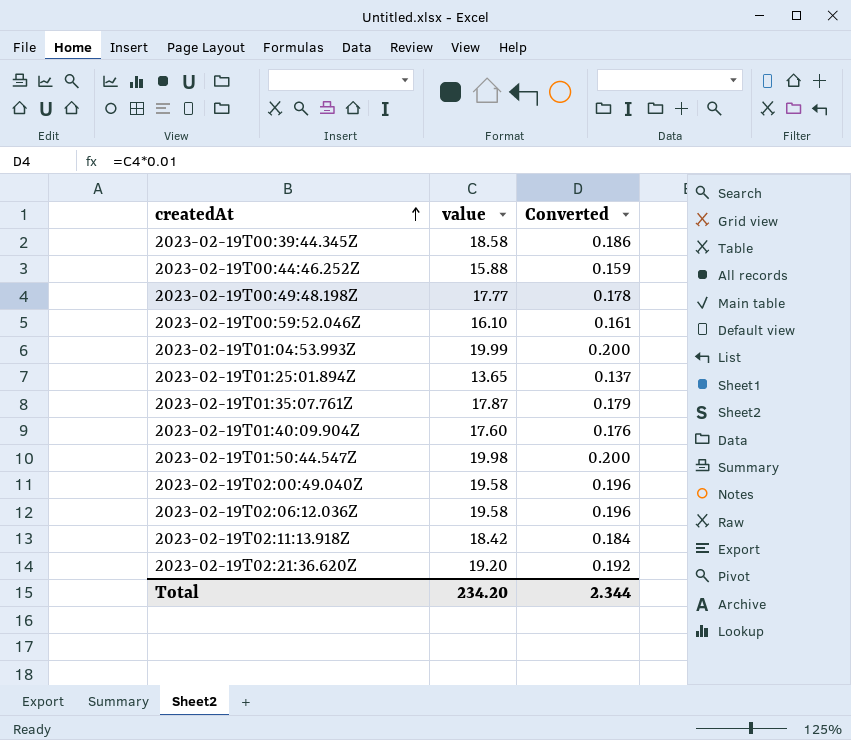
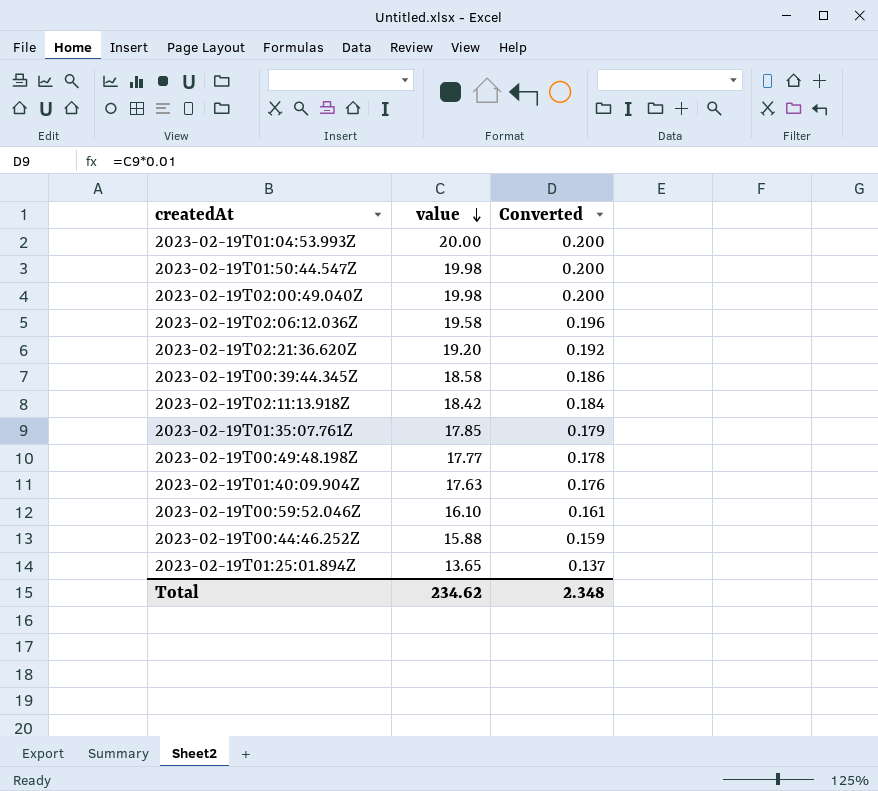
row order: createdAt ascending -> value descending
2023-02-19T01:04:53.993Z | value: 19.99 -> 20.00
2023-02-19T02:00:49.040Z | value: 19.58 -> 19.98
2023-02-19T02:00:49.040Z | Converted: 0.196 -> 0.200
2023-02-19T01:35:07.761Z | value: 17.87 -> 17.85
2023-02-19T01:40:09.904Z | value: 17.60 -> 17.63
Total | value: 234.20 -> 234.62
Total | Converted: 2.344 -> 2.348

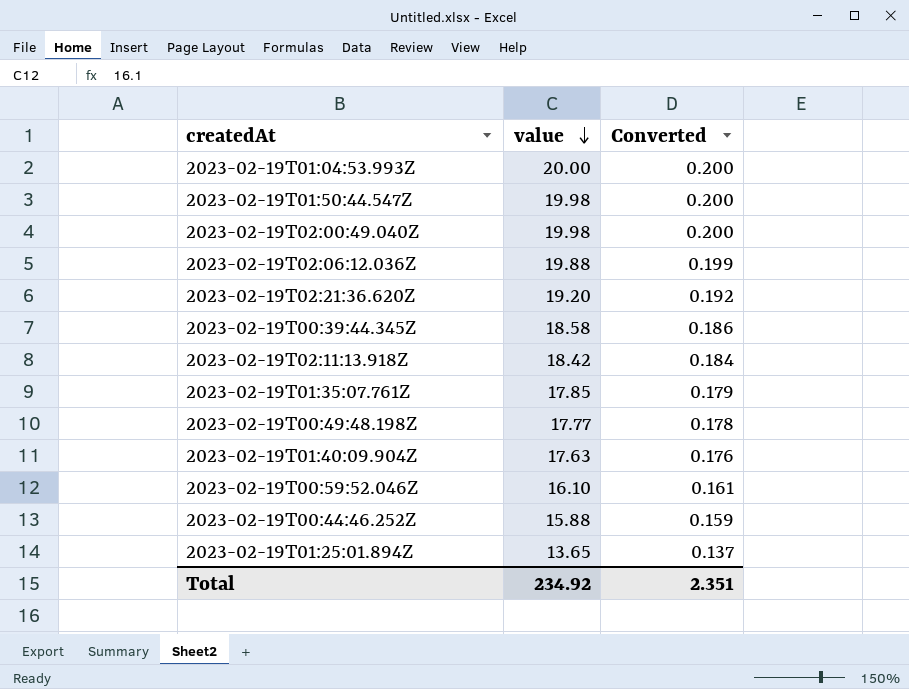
2023-02-19T02:06:12.036Z | value: 19.58 -> 19.88
2023-02-19T02:06:12.036Z | Converted: 0.196 -> 0.199
Total | value: 234.62 -> 234.92
Total | Converted: 2.348 -> 2.351

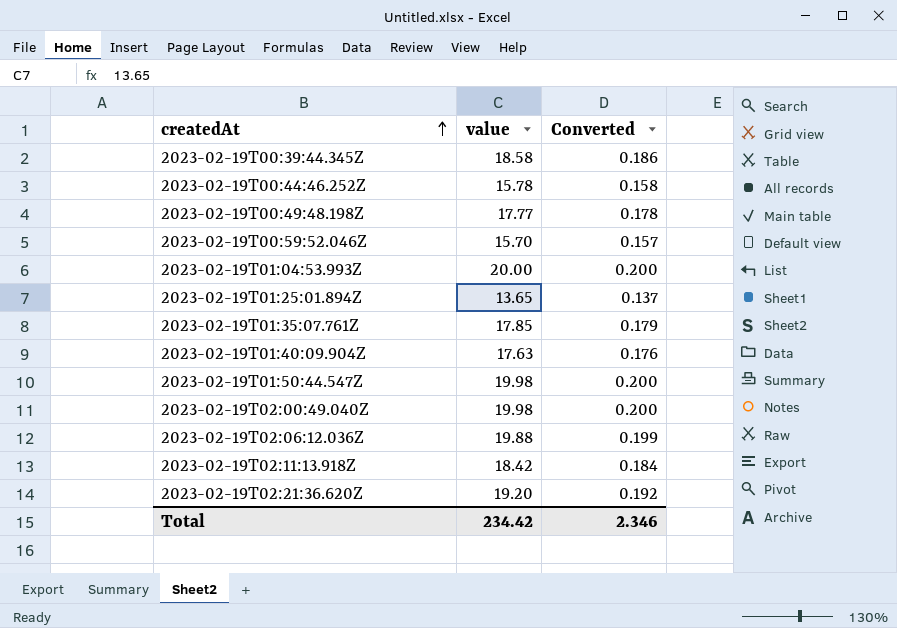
row order: value descending -> createdAt ascending
2023-02-19T00:44:46.252Z | value: 15.88 -> 15.78
2023-02-19T00:44:46.252Z | Converted: 0.159 -> 0.158
2023-02-19T00:59:52.046Z | value: 16.10 -> 15.70
2023-02-19T00:59:52.046Z | Converted: 0.161 -> 0.157
Total | value: 234.92 -> 234.42
Total | Converted: 2.351 -> 2.346

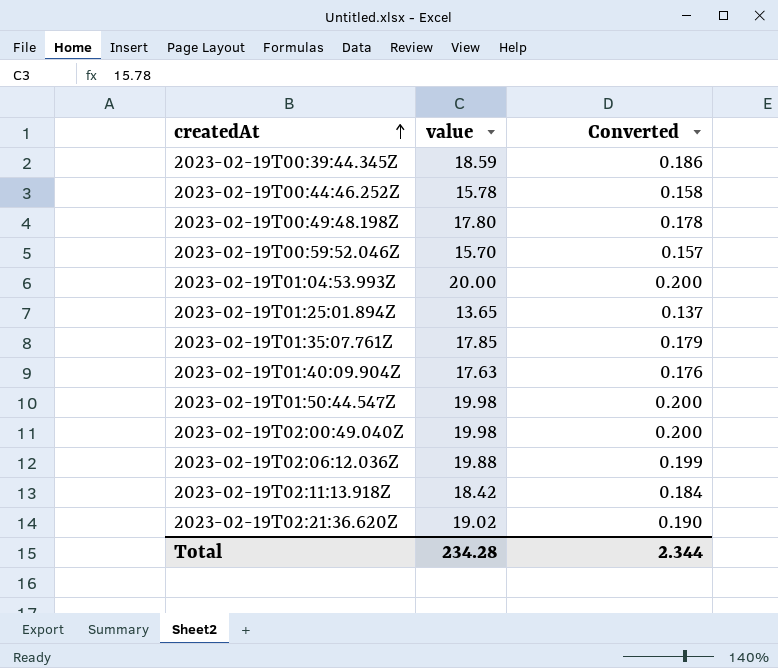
2023-02-19T00:39:44.345Z | value: 18.58 -> 18.59
2023-02-19T00:49:48.198Z | value: 17.77 -> 17.80
2023-02-19T02:21:36.620Z | value: 19.20 -> 19.02
2023-02-19T02:21:36.620Z | Converted: 0.192 -> 0.190
Total | value: 234.42 -> 234.28
Total | Converted: 2.346 -> 2.344

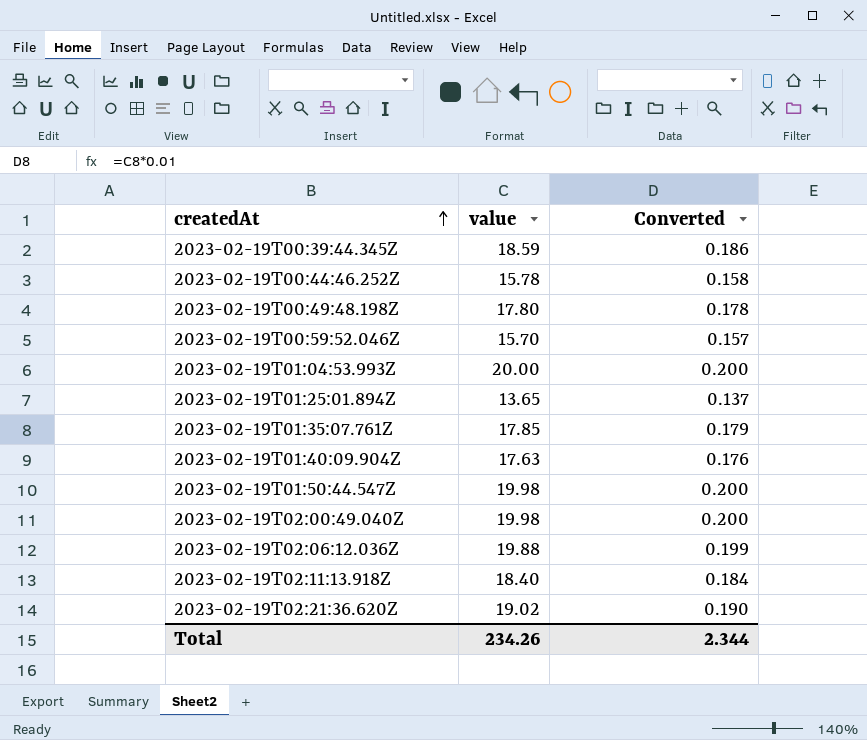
2023-02-19T02:11:13.918Z | value: 18.42 -> 18.40
Total | value: 234.28 -> 234.26

